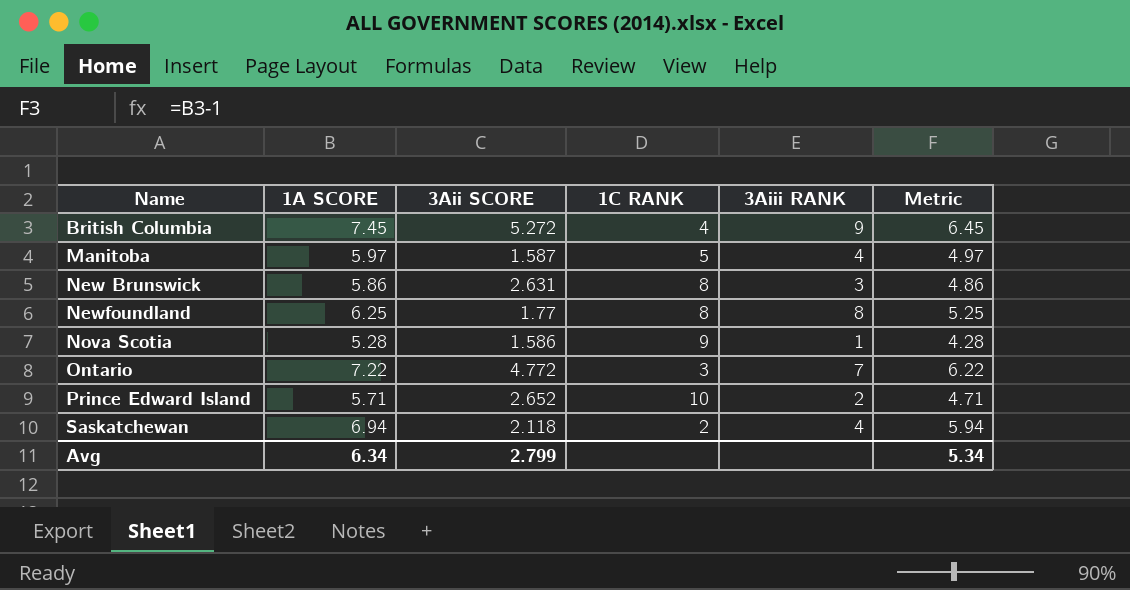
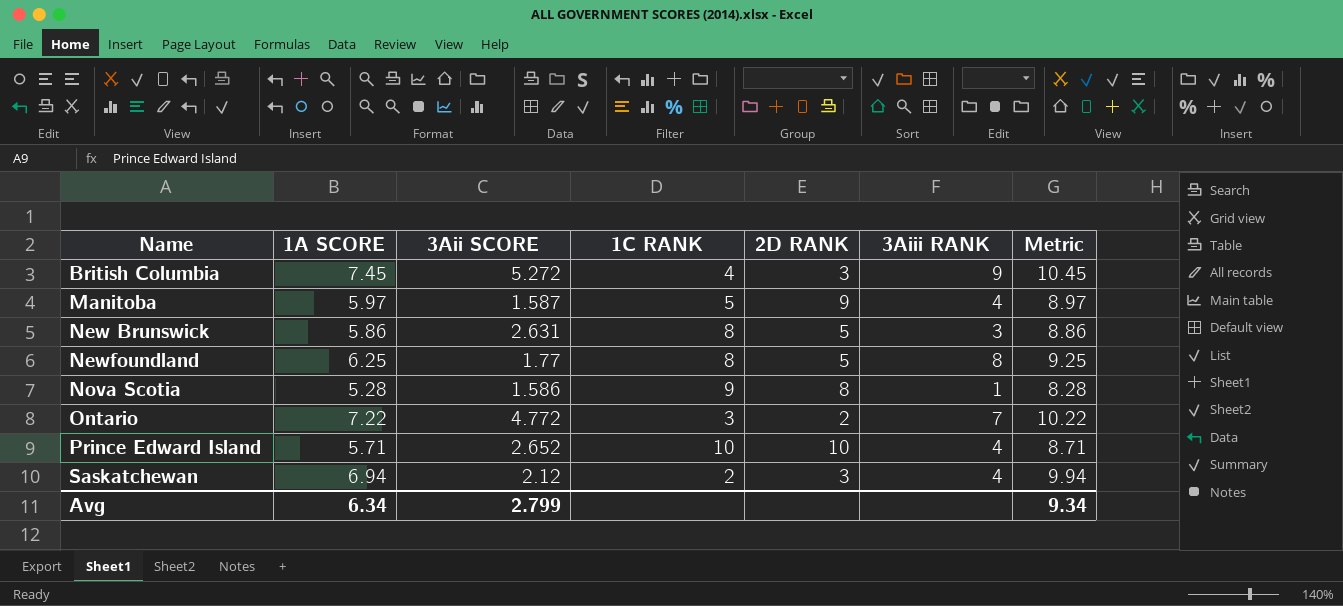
column 2D RANK | position: none -> 5
column Metric | formula: [1A SCORE] - 1 -> [1A SCORE] + 3
Prince Edward Island | 3Aiii RANK: 2 -> 4
Saskatchewan | 3Aii SCORE: 2.118 -> 2.12
Avg | Metric: 5.34 -> 9.34

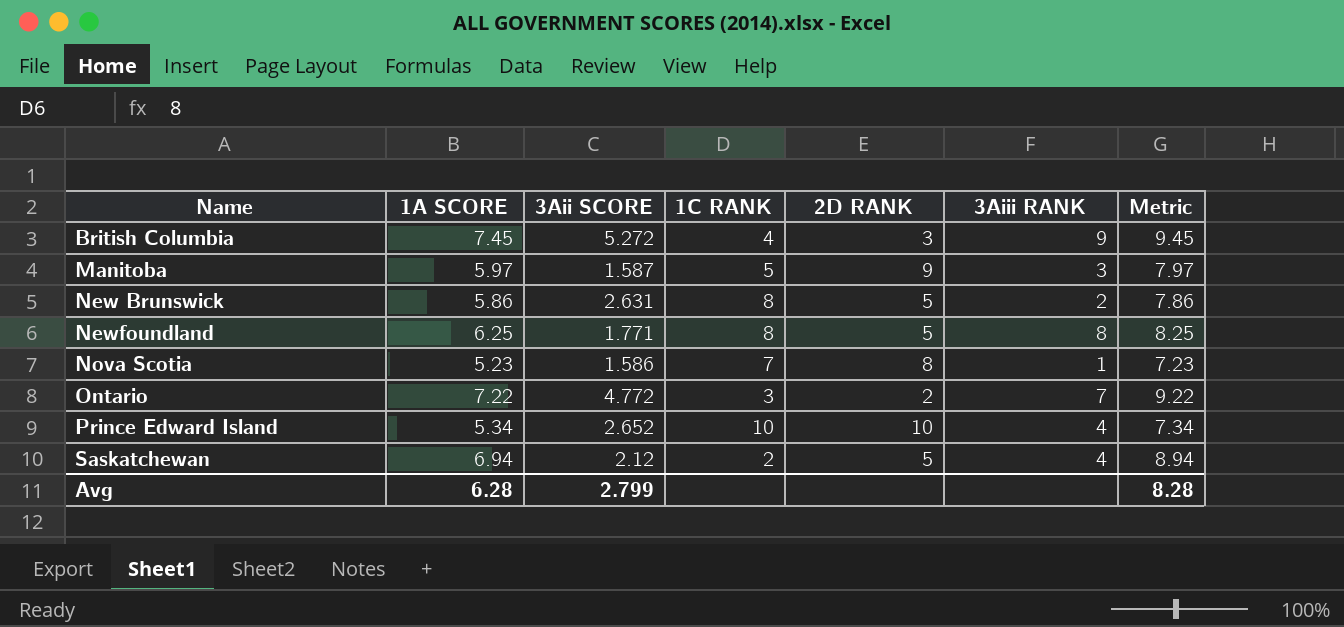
column Metric | formula: [1A SCORE] + 3 -> [1A SCORE] + 2
Manitoba | 3Aiii RANK: 4 -> 3
New Brunswick | 3Aiii RANK: 3 -> 2
Newfoundland | 3Aii SCORE: 1.77 -> 1.771
Nova Scotia | 1A SCORE: 5.28 -> 5.23
Nova Scotia | 1C RANK: 9 -> 7
Prince Edward Island | 1A SCORE: 5.71 -> 5.34
Saskatchewan | 2D RANK: 3 -> 5
Avg | 1A SCORE: 6.34 -> 6.28
Avg | Metric: 9.34 -> 8.28

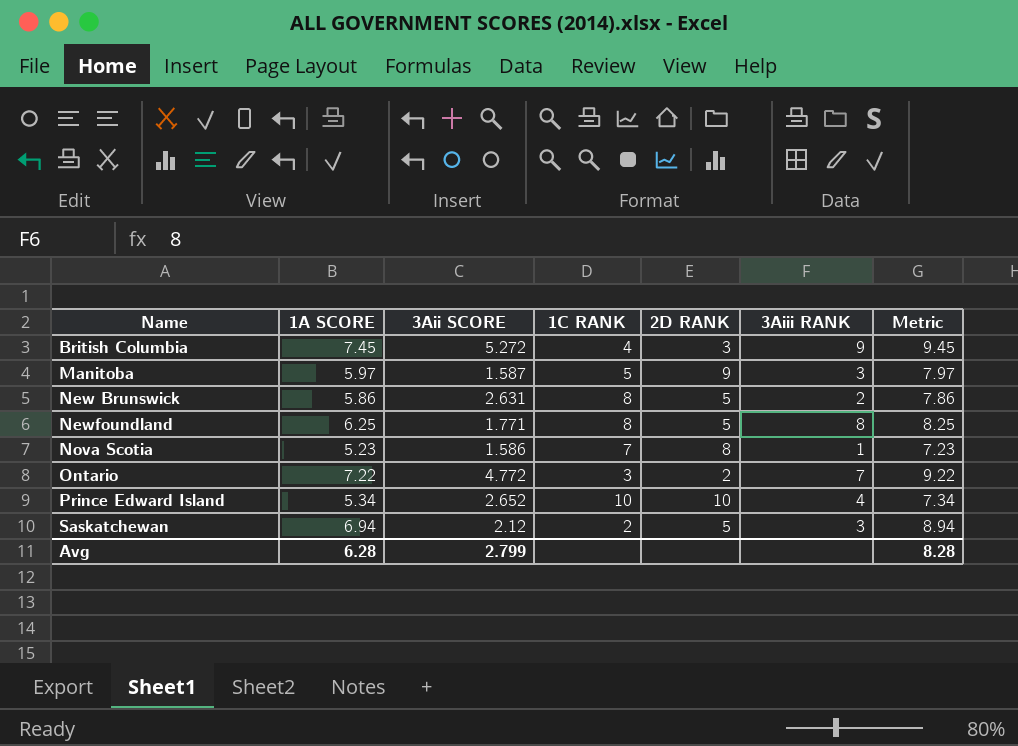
Saskatchewan | 3Aiii RANK: 4 -> 3

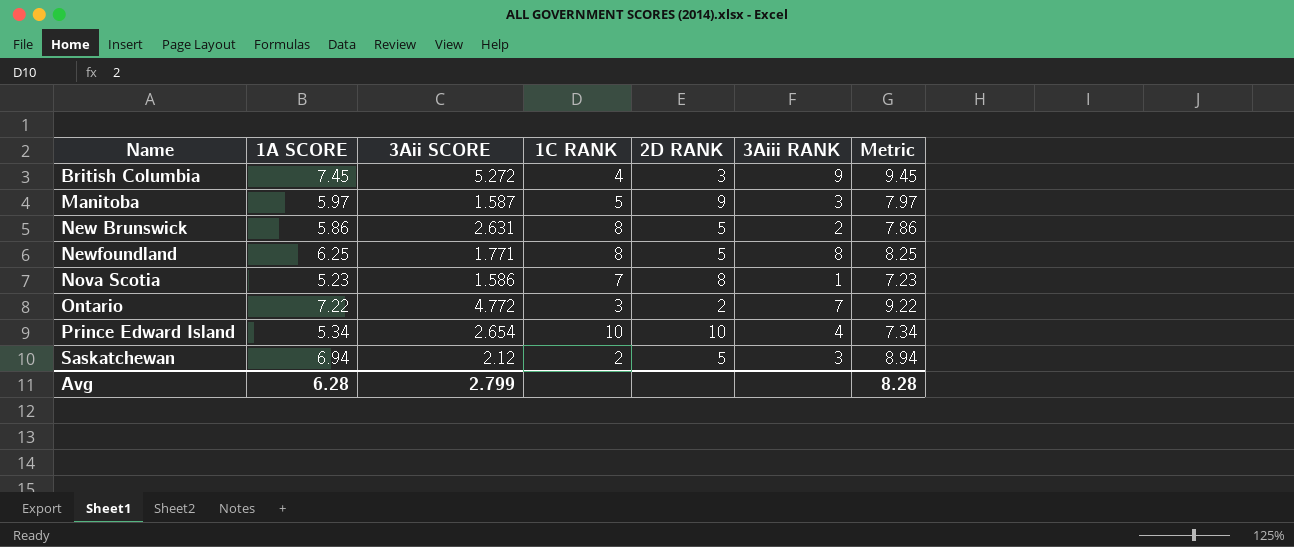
Prince Edward Island | 3Aii SCORE: 2.652 -> 2.654

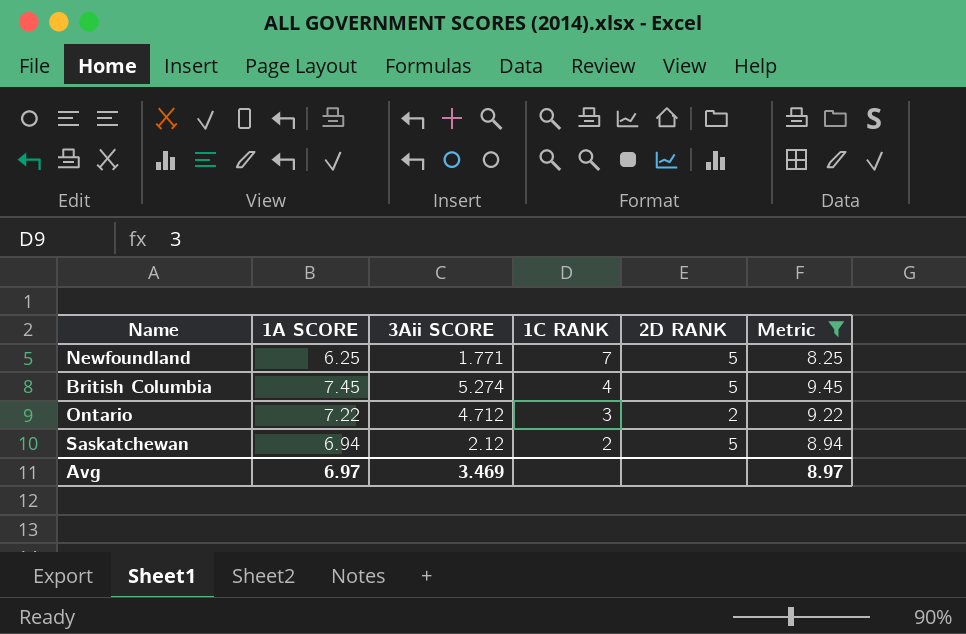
filter: none -> Metric >= 8.25
row order: Name ascending -> 1C RANK descending
column 3Aiii RANK | position: 6 -> none
Newfoundland | 1C RANK: 8 -> 7
British Columbia | 3Aii SCORE: 5.272 -> 5.274
British Columbia | 2D RANK: 3 -> 5
Ontario | 3Aii SCORE: 4.772 -> 4.712
Avg | 1A SCORE: 6.28 -> 6.97
Avg | 3Aii SCORE: 2.799 -> 3.469
Avg | Metric: 8.28 -> 8.97

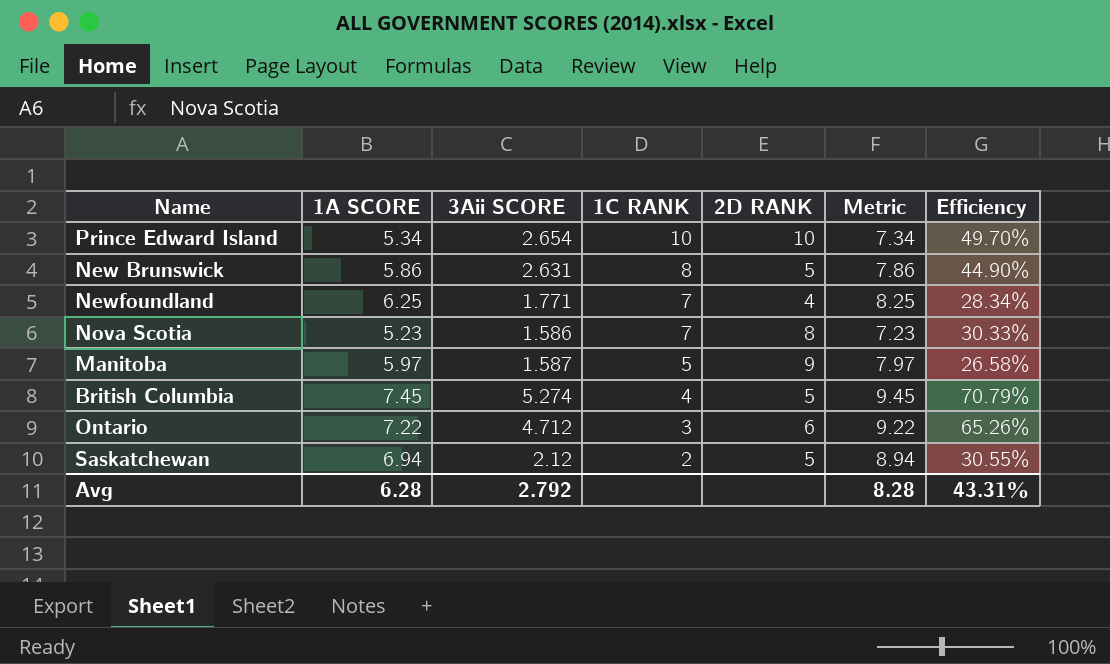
filter: Metric >= 8.25 -> none
column Efficiency | formula: none -> [3Aii SCORE] / [1A SCORE]
Newfoundland | 2D RANK: 5 -> 4
Ontario | 2D RANK: 2 -> 6
Avg | 1A SCORE: 6.97 -> 6.28
Avg | 3Aii SCORE: 3.469 -> 2.792
Avg | Metric: 8.97 -> 8.28

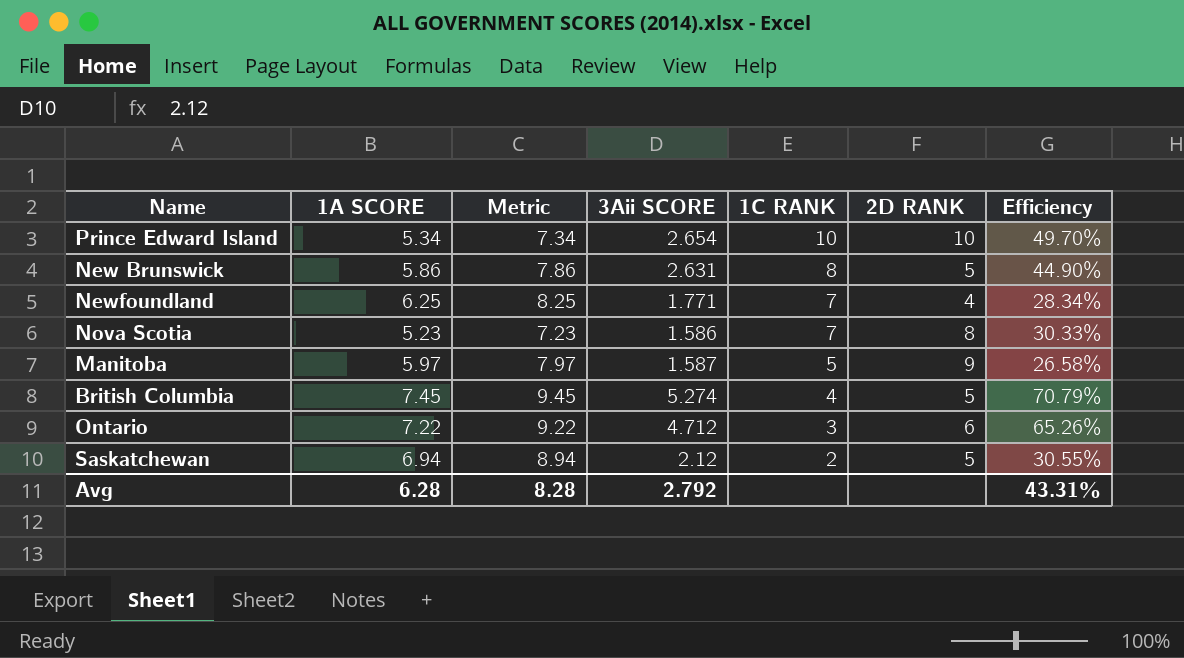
column Metric | position: 6 -> 3

